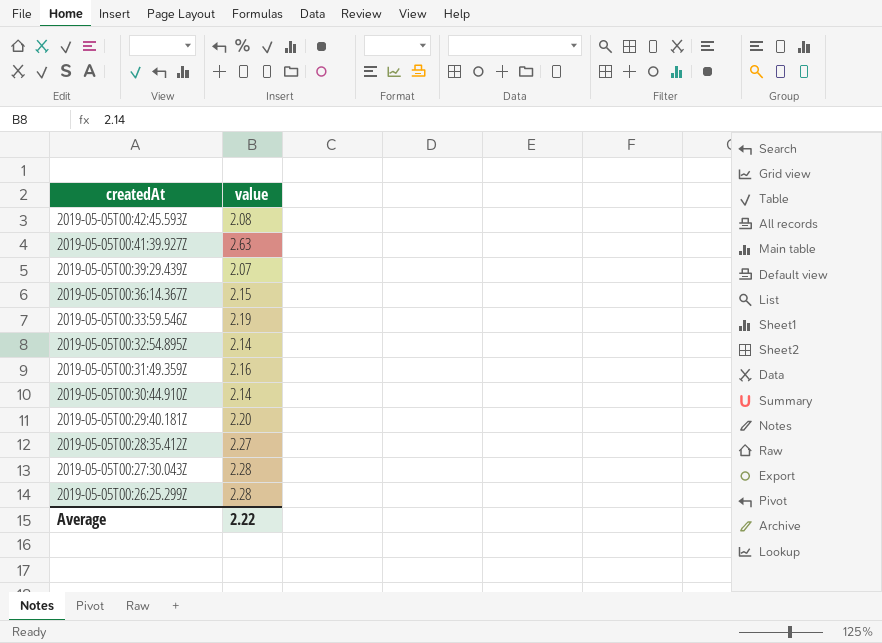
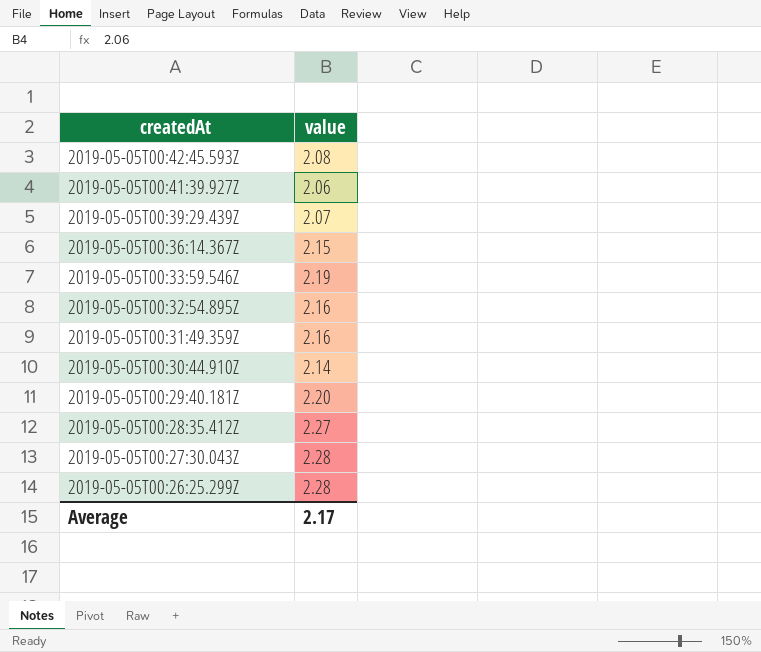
2019-05-05T00:41:39.927Z | value: 2.63 -> 2.06
2019-05-05T00:32:54.895Z | value: 2.14 -> 2.16
Average | value: 2.22 -> 2.17

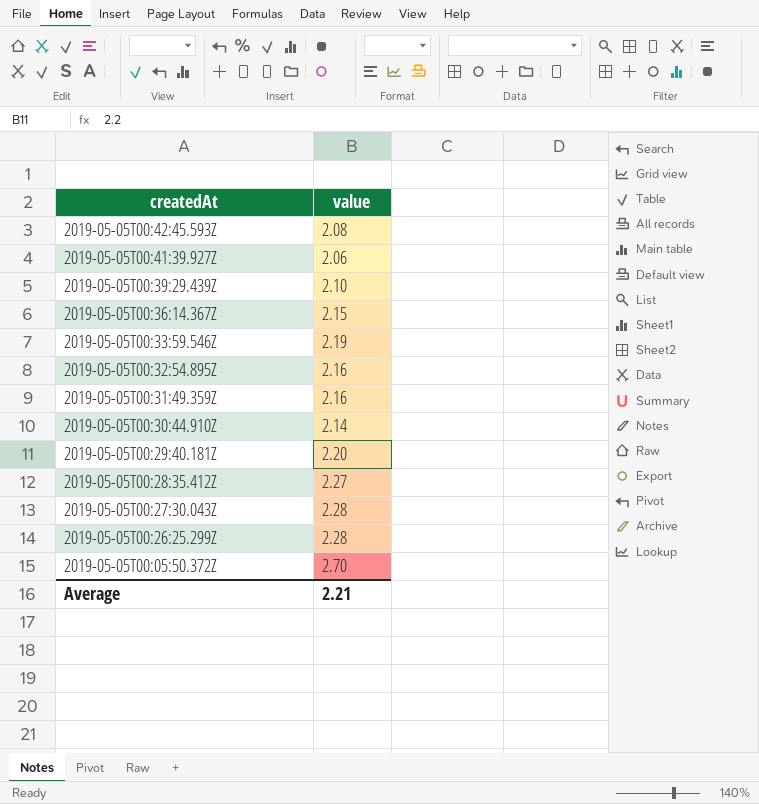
2019-05-05T00:39:29.439Z | value: 2.07 -> 2.10
row 2019-05-05T00:05:50.372Z: none -> 2.70
Average | value: 2.17 -> 2.21

